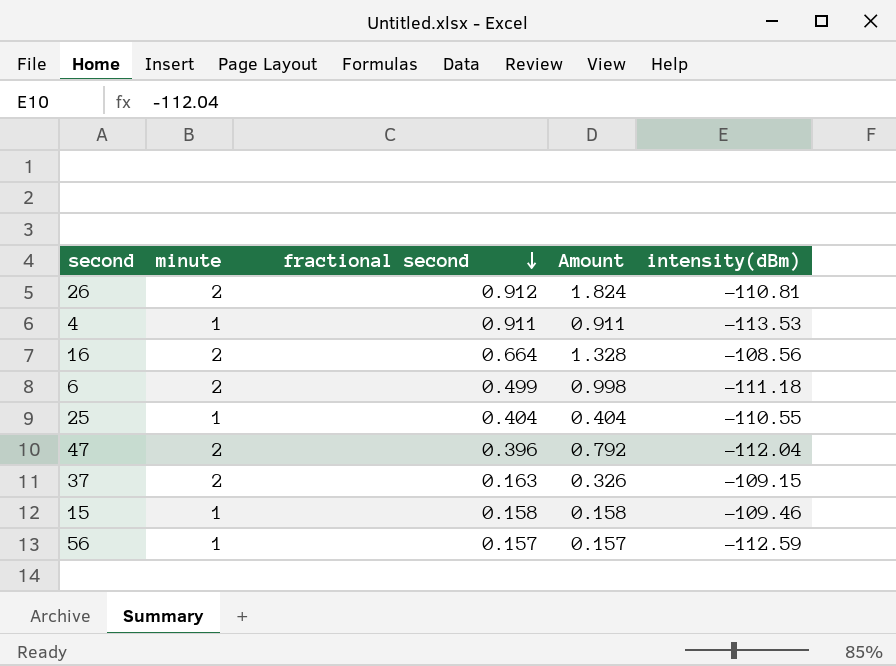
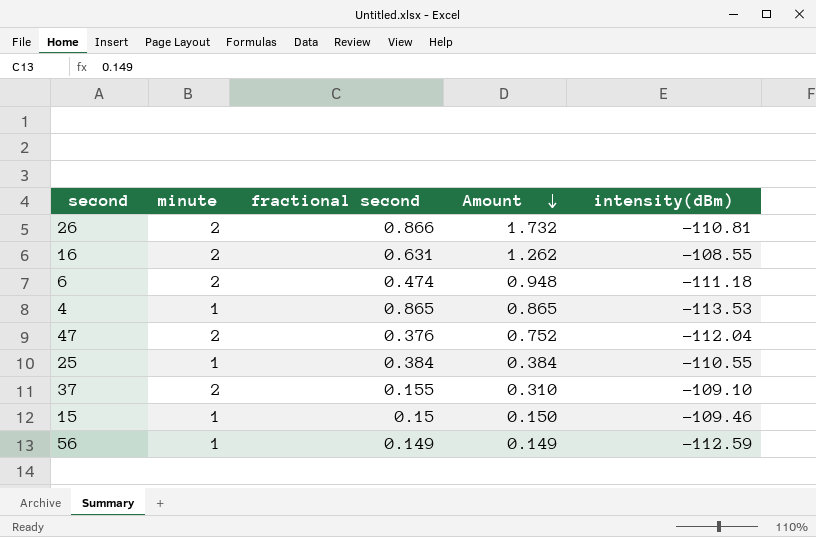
row order: fractional second descending -> Amount descending
26 | fractional second: 0.912 -> 0.866
26 | Amount: 1.824 -> 1.732
16 | fractional second: 0.664 -> 0.631
16 | Amount: 1.328 -> 1.262
16 | intensity(dBm): -108.56 -> -108.55
6 | fractional second: 0.499 -> 0.474
6 | Amount: 0.998 -> 0.948
4 | fractional second: 0.911 -> 0.865
4 | Amount: 0.911 -> 0.865
47 | fractional second: 0.396 -> 0.376
47 | Amount: 0.792 -> 0.752
25 | fractional second: 0.404 -> 0.384
25 | Amount: 0.404 -> 0.384
37 | fractional second: 0.163 -> 0.155
37 | Amount: 0.326 -> 0.310
37 | intensity(dBm): -109.15 -> -109.10
15 | fractional second: 0.158 -> 0.15
15 | Amount: 0.158 -> 0.150
56 | fractional second: 0.157 -> 0.149
56 | Amount: 0.157 -> 0.149

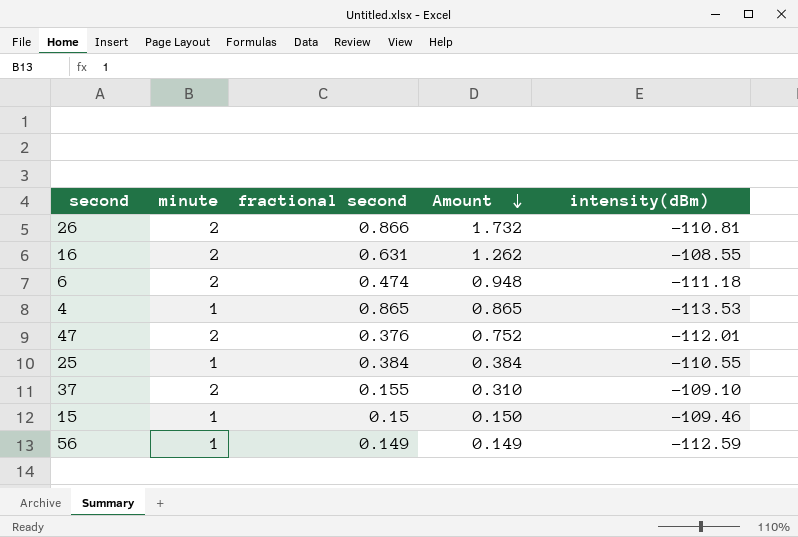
47 | intensity(dBm): -112.04 -> -112.01

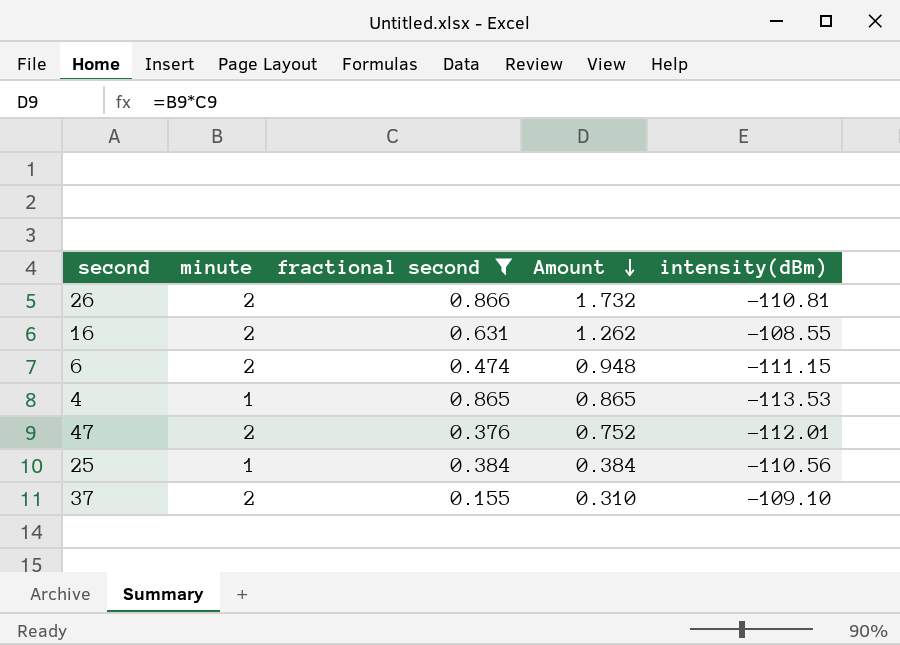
filter: none -> fractional second >= 0.155
6 | intensity(dBm): -111.18 -> -111.15
25 | intensity(dBm): -110.55 -> -110.56

